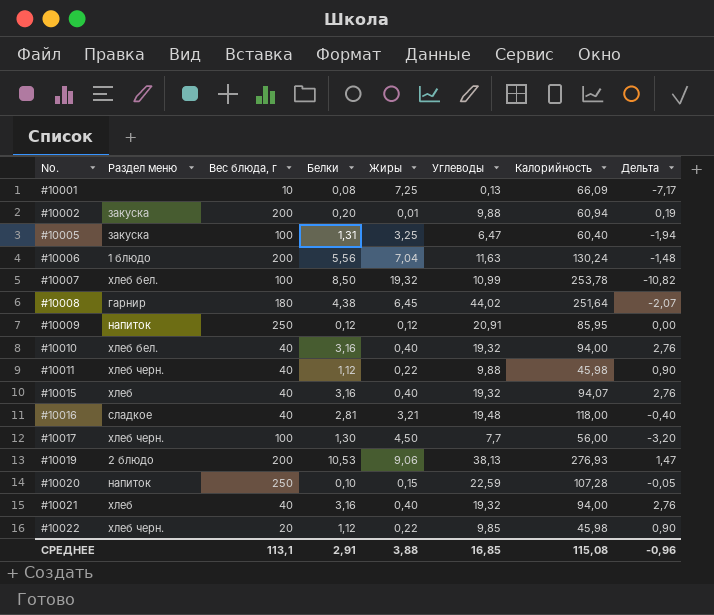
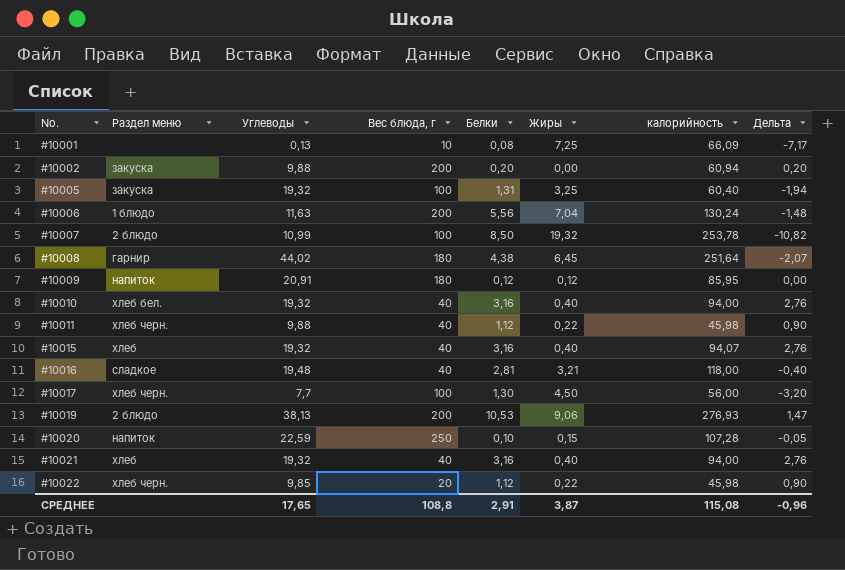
column Углеводы | position: 6 -> 3
column name: Калорийность -> калорийность
#10002 | Жиры: 0,01 -> 0,00
#10002 | Дельта: 0,19 -> 0,20
#10005 | Углеводы: 6,47 -> 19,32
#10007 | Раздел меню: хлеб бел. -> 2 блюдо
#10009 | Вес блюда, г: 250 -> 180
СРЕДНЕЕ | Углеводы: 16,85 -> 17,65
СРЕДНЕЕ | Вес блюда, г: 113,1 -> 108,8
СРЕДНЕЕ | Жиры: 3,88 -> 3,87

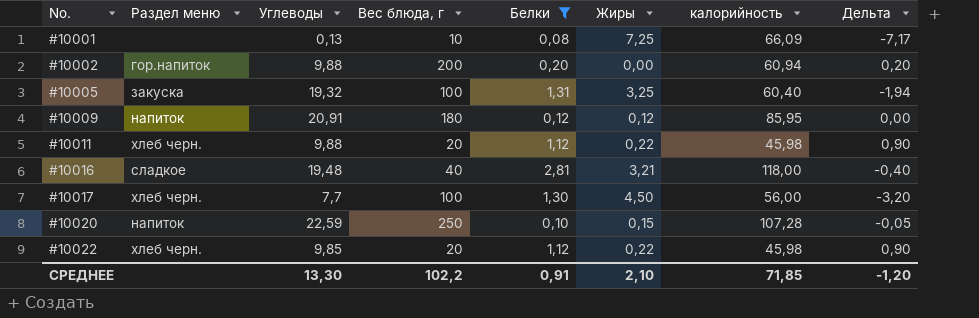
filter: none -> Белки <= 2,81
#10002 | Раздел меню: закуска -> гор.напиток
#10011 | Вес блюда, г: 40 -> 20
СРЕДНЕЕ | Углеводы: 17,65 -> 13,30
СРЕДНЕЕ | Вес блюда, г: 108,8 -> 102,2
СРЕДНЕЕ | Белки: 2,91 -> 0,91
СРЕДНЕЕ | Жиры: 3,87 -> 2,10
СРЕДНЕЕ | калорийность: 115,08 -> 71,85
СРЕДНЕЕ | Дельта: -0,96 -> -1,20

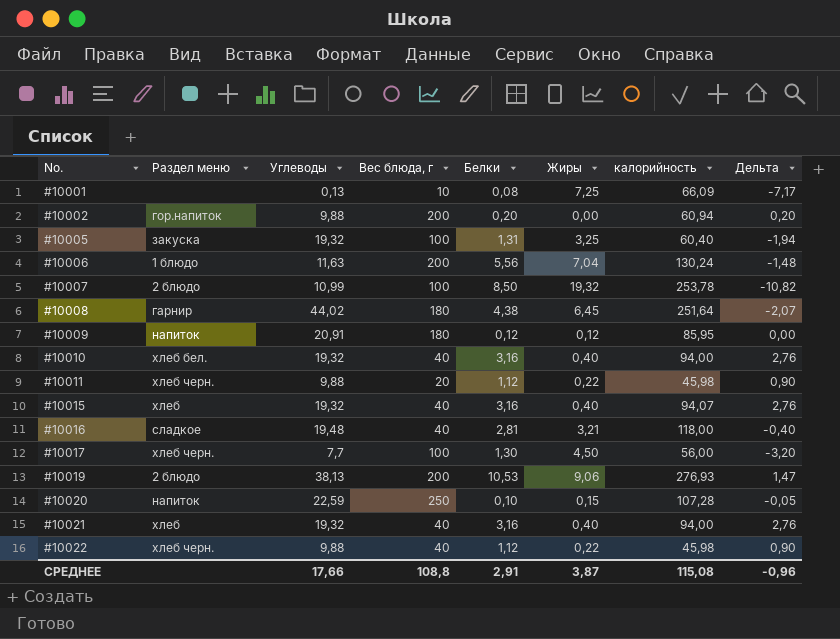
filter: Белки <= 2,81 -> none
#10022 | Углеводы: 9,85 -> 9,88
#10022 | Вес блюда, г: 20 -> 40
СРЕДНЕЕ | Углеводы: 13,30 -> 17,66
СРЕДНЕЕ | Вес блюда, г: 102,2 -> 108,8
СРЕДНЕЕ | Белки: 0,91 -> 2,91
СРЕДНЕЕ | Жиры: 2,10 -> 3,87
СРЕДНЕЕ | калорийность: 71,85 -> 115,08
СРЕДНЕЕ | Дельта: -1,20 -> -0,96

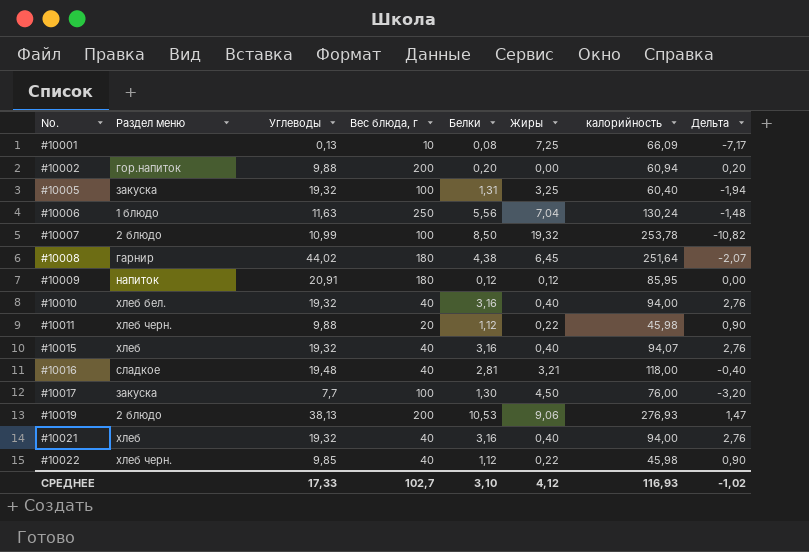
row #10020: напиток | 22,59 | 250 | 0,10 | 0,15 | 107,28 | -0,05 -> none
#10006 | Вес блюда, г: 200 -> 250
#10017 | Раздел меню: хлеб черн. -> закуска
#10017 | калорийность: 56,00 -> 76,00
#10022 | Углеводы: 9,88 -> 9,85
СРЕДНЕЕ | Углеводы: 17,66 -> 17,33
СРЕДНЕЕ | Вес блюда, г: 108,8 -> 102,7
СРЕДНЕЕ | Белки: 2,91 -> 3,10
СРЕДНЕЕ | Жиры: 3,87 -> 4,12
СРЕДНЕЕ | калорийность: 115,08 -> 116,93
СРЕДНЕЕ | Дельта: -0,96 -> -1,02

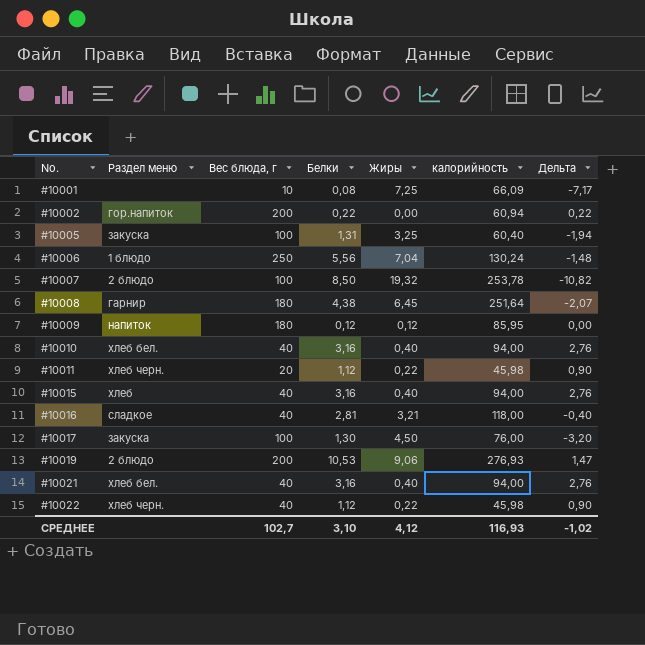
column Углеводы | position: 3 -> none
#10002 | Белки: 0,20 -> 0,22
#10002 | Дельта: 0,20 -> 0,22
#10015 | калорийность: 94,07 -> 94,00
#10021 | Раздел меню: хлеб -> хлеб бел.

